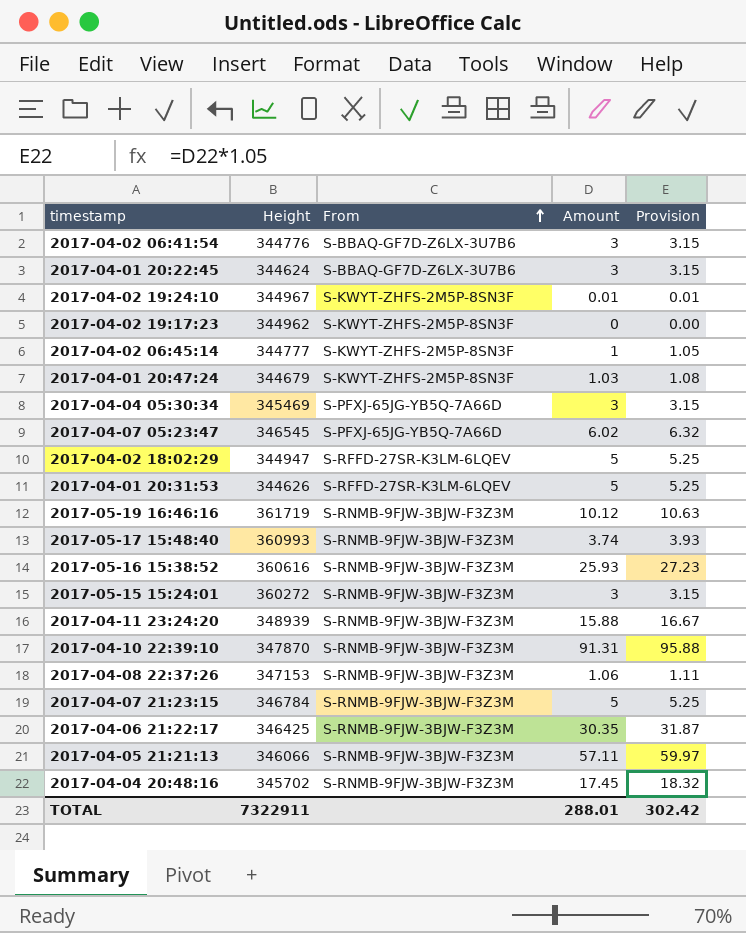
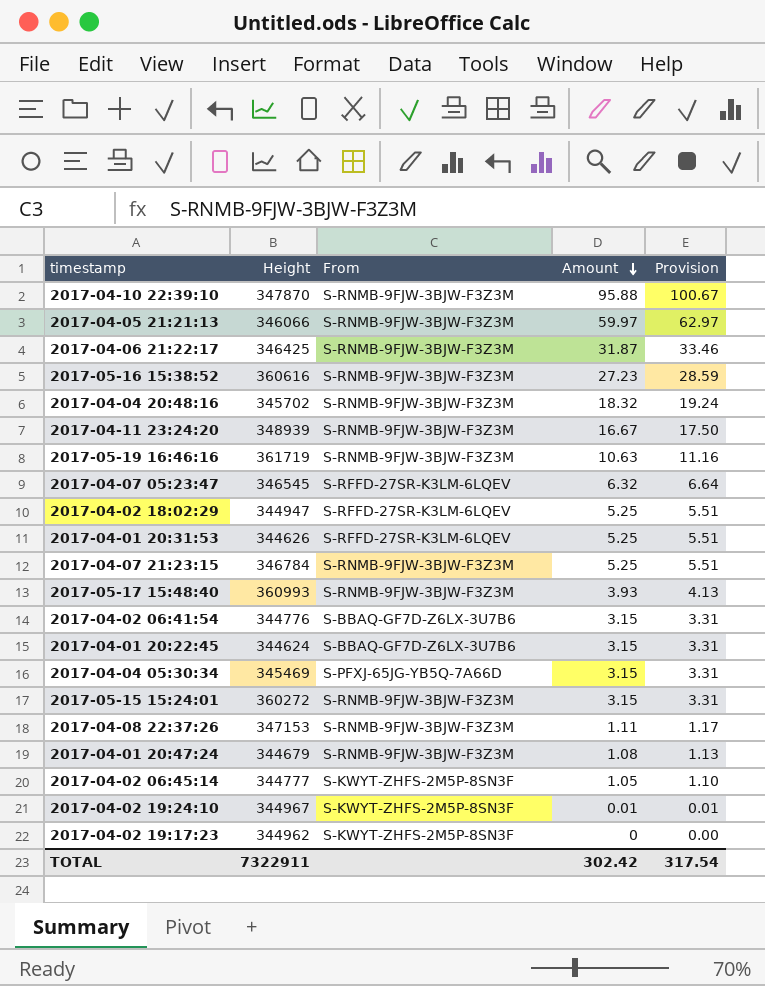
row order: From ascending -> Amount descending
2017-04-10 22:39:10 | Amount: 91.31 -> 95.88
2017-04-10 22:39:10 | Provision: 95.88 -> 100.67
2017-04-05 21:21:13 | Amount: 57.11 -> 59.97
2017-04-05 21:21:13 | Provision: 59.97 -> 62.97
2017-04-06 21:22:17 | Amount: 30.35 -> 31.87
2017-04-06 21:22:17 | Provision: 31.87 -> 33.46
2017-05-16 15:38:52 | Amount: 25.93 -> 27.23
2017-05-16 15:38:52 | Provision: 27.23 -> 28.59
2017-04-04 20:48:16 | Amount: 17.45 -> 18.32
2017-04-04 20:48:16 | Provision: 18.32 -> 19.24
2017-04-11 23:24:20 | Amount: 15.88 -> 16.67
2017-04-11 23:24:20 | Provision: 16.67 -> 17.50
2017-05-19 16:46:16 | Amount: 10.12 -> 10.63
2017-05-19 16:46:16 | Provision: 10.63 -> 11.16
2017-04-07 05:23:47 | From: S-PFXJ-65JG-YB5Q-7A66D -> S-RFFD-27SR-K3LM-6LQEV
2017-04-07 05:23:47 | Amount: 6.02 -> 6.32
2017-04-07 05:23:47 | Provision: 6.32 -> 6.64
2017-04-02 18:02:29 | Amount: 5 -> 5.25
2017-04-02 18:02:29 | Provision: 5.25 -> 5.51
2017-04-01 20:31:53 | Amount: 5 -> 5.25
2017-04-01 20:31:53 | Provision: 5.25 -> 5.51
2017-04-07 21:23:15 | Amount: 5 -> 5.25
2017-04-07 21:23:15 | Provision: 5.25 -> 5.51
2017-05-17 15:48:40 | Amount: 3.74 -> 3.93
2017-05-17 15:48:40 | Provision: 3.93 -> 4.13
2017-04-02 06:41:54 | Amount: 3 -> 3.15
2017-04-02 06:41:54 | Provision: 3.15 -> 3.31
2017-04-01 20:22:45 | Amount: 3 -> 3.15
2017-04-01 20:22:45 | Provision: 3.15 -> 3.31
2017-04-04 05:30:34 | Amount: 3 -> 3.15
2017-04-04 05:30:34 | Provision: 3.15 -> 3.31
2017-05-15 15:24:01 | Amount: 3 -> 3.15
2017-05-15 15:24:01 | Provision: 3.15 -> 3.31
2017-04-08 22:37:26 | Amount: 1.06 -> 1.11
2017-04-08 22:37:26 | Provision: 1.11 -> 1.17
2017-04-01 20:47:24 | From: S-KWYT-ZHFS-2M5P-8SN3F -> S-RNMB-9FJW-3BJW-F3Z3M
2017-04-01 20:47:24 | Amount: 1.03 -> 1.08
2017-04-01 20:47:24 | Provision: 1.08 -> 1.13
2017-04-02 06:45:14 | Amount: 1 -> 1.05
2017-04-02 06:45:14 | Provision: 1.05 -> 1.10
TOTAL | Amount: 288.01 -> 302.42
TOTAL | Provision: 302.42 -> 317.54

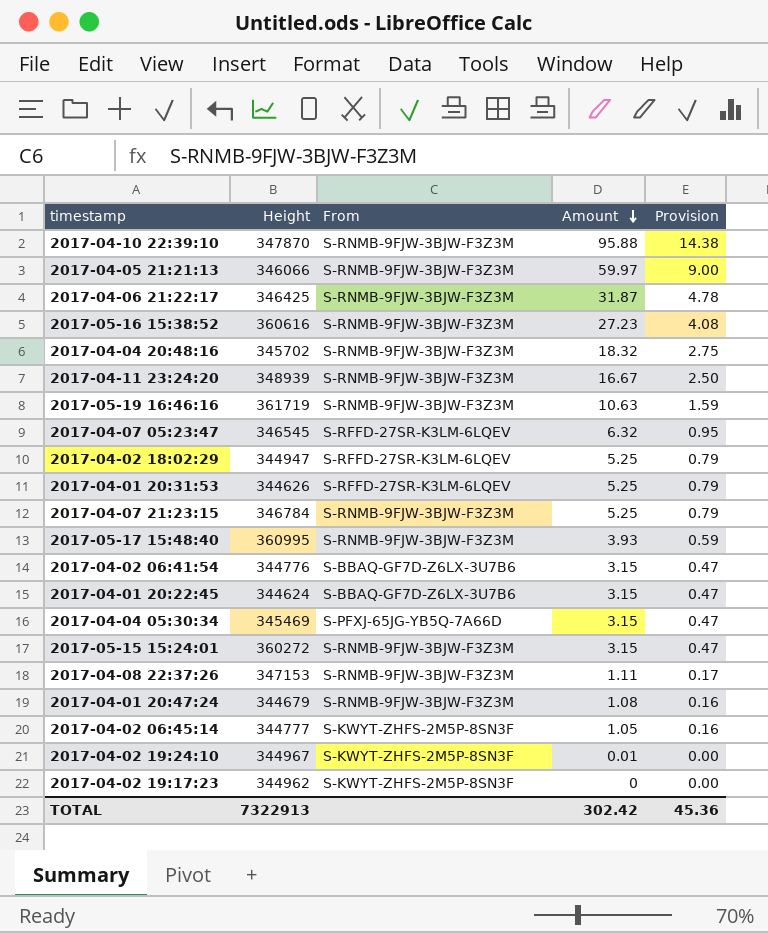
column Provision | formula: [Amount] * 1.05 -> [Amount] * 0.15
2017-05-17 15:48:40 | Height: 360993 -> 360995
TOTAL | Height: 7322911 -> 7322913
TOTAL | Provision: 317.54 -> 45.36

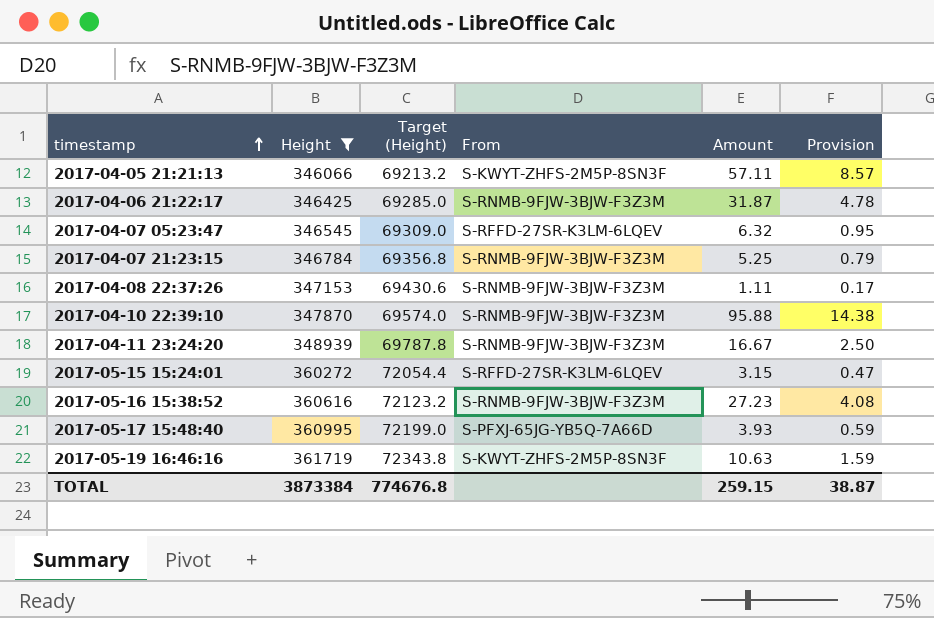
filter: none -> Height >= 346066
row order: Amount descending -> timestamp ascending
column Target (Height) | formula: none -> [Height] * 0.2
2017-04-05 21:21:13 | From: S-RNMB-9FJW-3BJW-F3Z3M -> S-KWYT-ZHFS-2M5P-8SN3F
2017-04-05 21:21:13 | Amount: 59.97 -> 57.11
2017-04-05 21:21:13 | Provision: 9.00 -> 8.57
2017-05-15 15:24:01 | From: S-RNMB-9FJW-3BJW-F3Z3M -> S-RFFD-27SR-K3LM-6LQEV
2017-05-17 15:48:40 | From: S-RNMB-9FJW-3BJW-F3Z3M -> S-PFXJ-65JG-YB5Q-7A66D
2017-05-19 16:46:16 | From: S-RNMB-9FJW-3BJW-F3Z3M -> S-KWYT-ZHFS-2M5P-8SN3F
TOTAL | Height: 7322913 -> 3873384
TOTAL | Amount: 302.42 -> 259.15
TOTAL | Provision: 45.36 -> 38.87

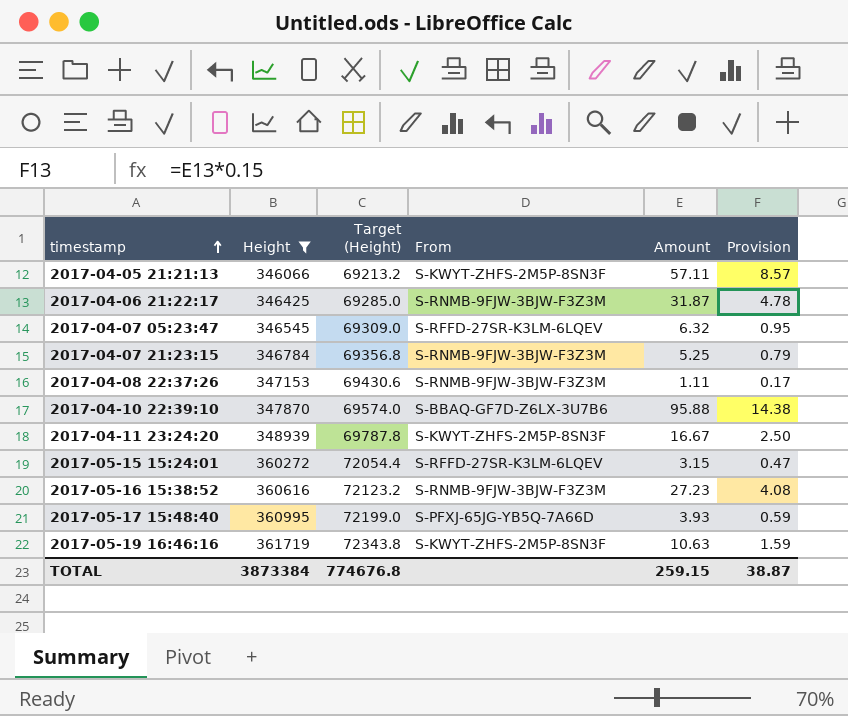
2017-04-10 22:39:10 | From: S-RNMB-9FJW-3BJW-F3Z3M -> S-BBAQ-GF7D-Z6LX-3U7B6
2017-04-11 23:24:20 | From: S-RNMB-9FJW-3BJW-F3Z3M -> S-KWYT-ZHFS-2M5P-8SN3F

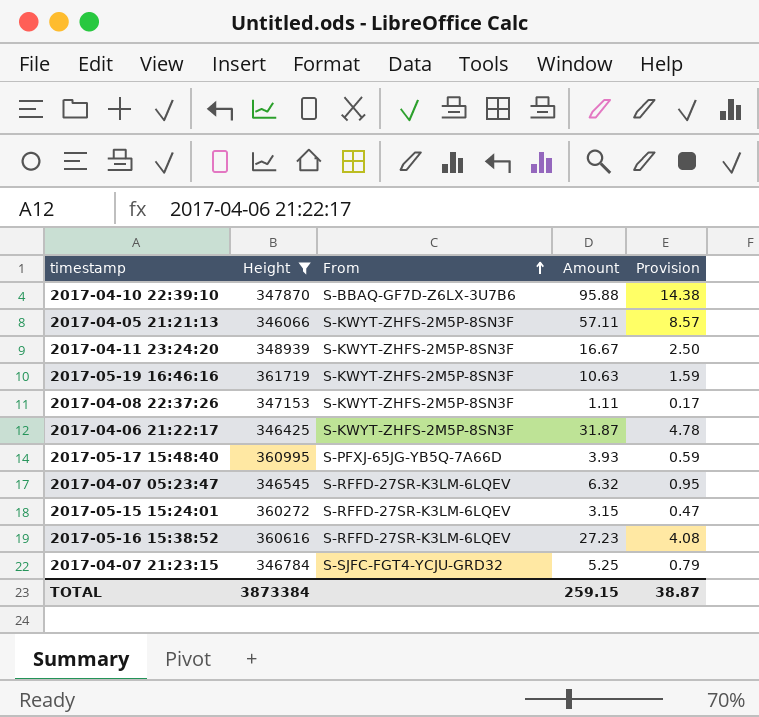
row order: timestamp ascending -> From ascending
column Target (Height) | formula: [Height] * 0.2 -> none
2017-04-08 22:37:26 | From: S-RNMB-9FJW-3BJW-F3Z3M -> S-KWYT-ZHFS-2M5P-8SN3F
2017-04-06 21:22:17 | From: S-RNMB-9FJW-3BJW-F3Z3M -> S-KWYT-ZHFS-2M5P-8SN3F
2017-05-16 15:38:52 | From: S-RNMB-9FJW-3BJW-F3Z3M -> S-RFFD-27SR-K3LM-6LQEV
2017-04-07 21:23:15 | From: S-RNMB-9FJW-3BJW-F3Z3M -> S-SJFC-FGT4-YCJU-GRD32

